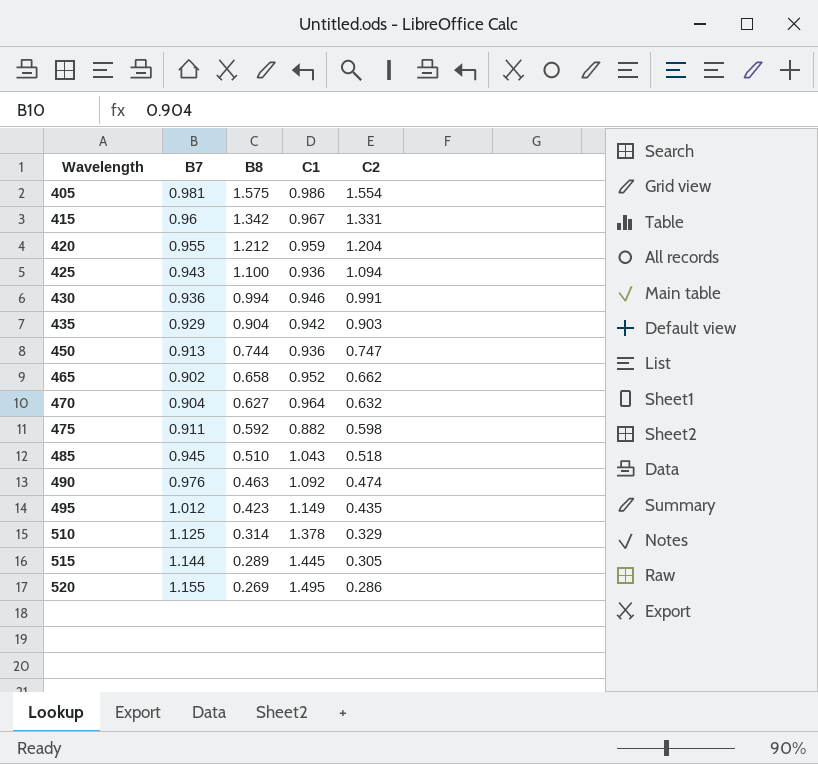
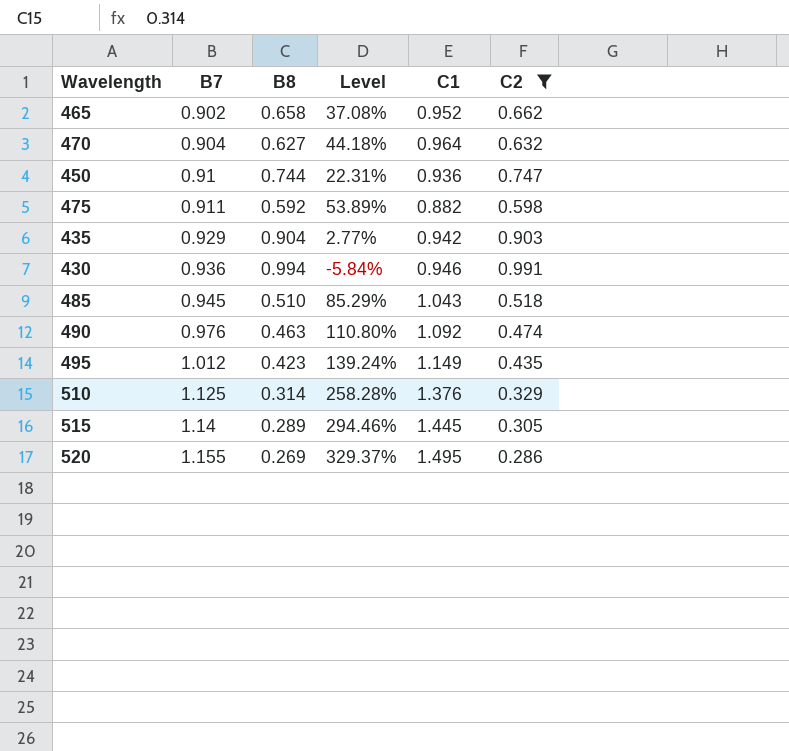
filter: none -> C2 <= 0.991
row order: Wavelength ascending -> B7 ascending
column Level | formula: none -> ([B7] - [B8]) / [B8]
450 | B7: 0.913 -> 0.91
510 | C1: 1.378 -> 1.376
515 | B7: 1.144 -> 1.14

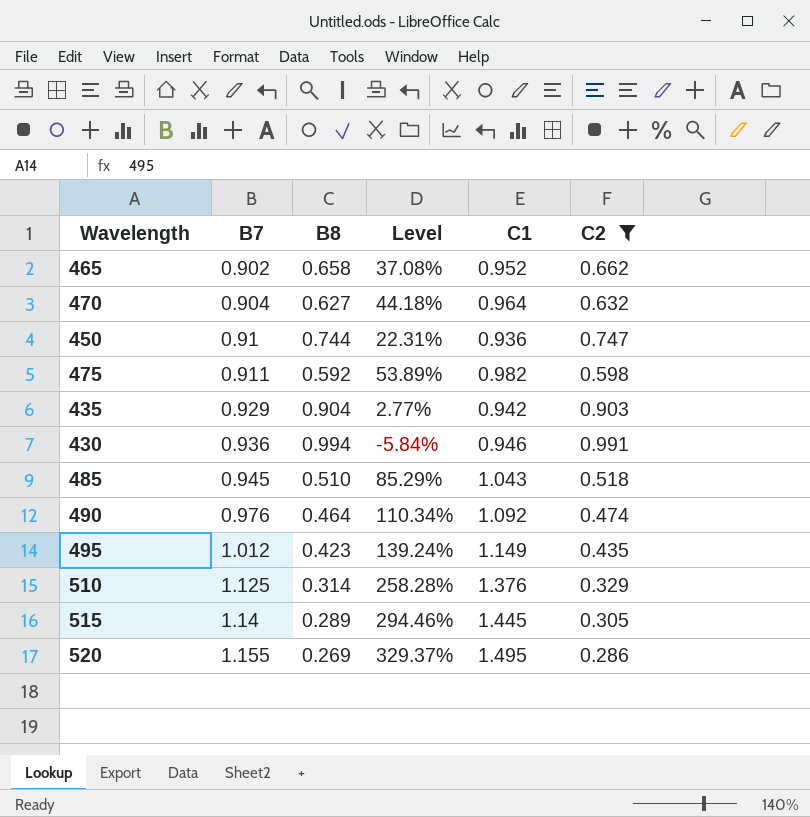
475 | C1: 0.882 -> 0.982
490 | B8: 0.463 -> 0.464
490 | Level: 110.80% -> 110.34%

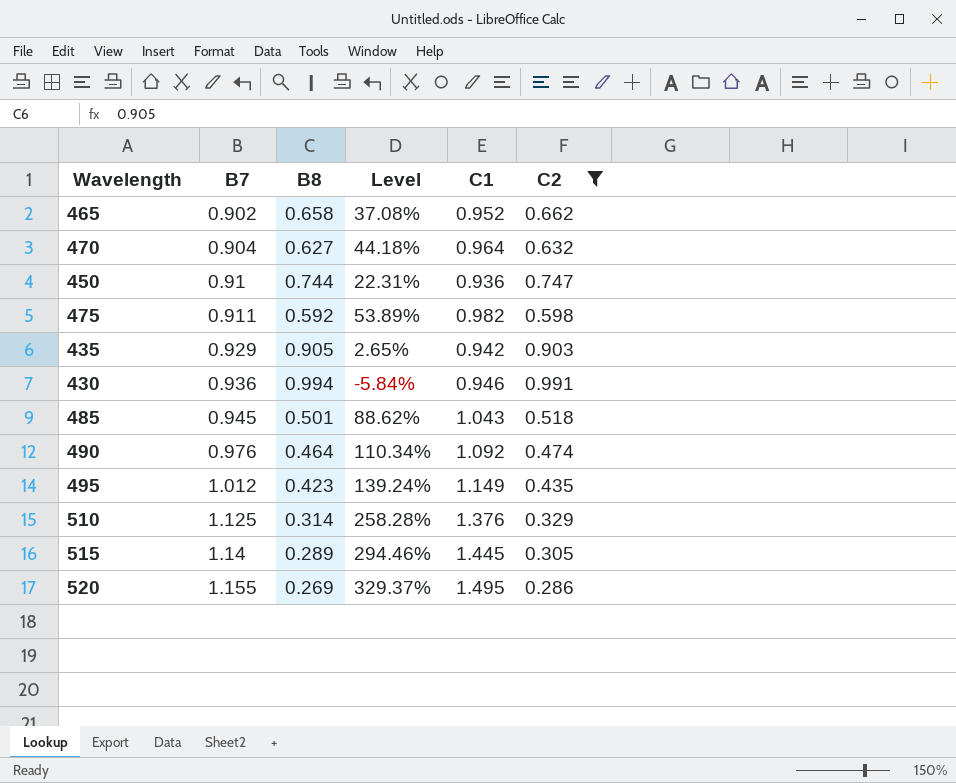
435 | B8: 0.904 -> 0.905
435 | Level: 2.77% -> 2.65%
485 | B8: 0.510 -> 0.501
485 | Level: 85.29% -> 88.62%

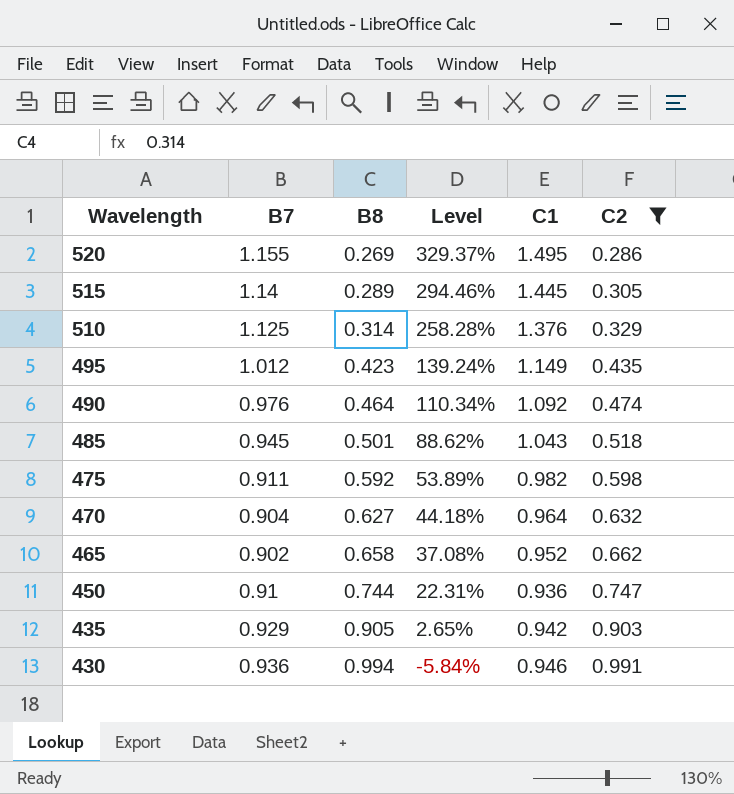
row order: B7 ascending -> Wavelength descending

